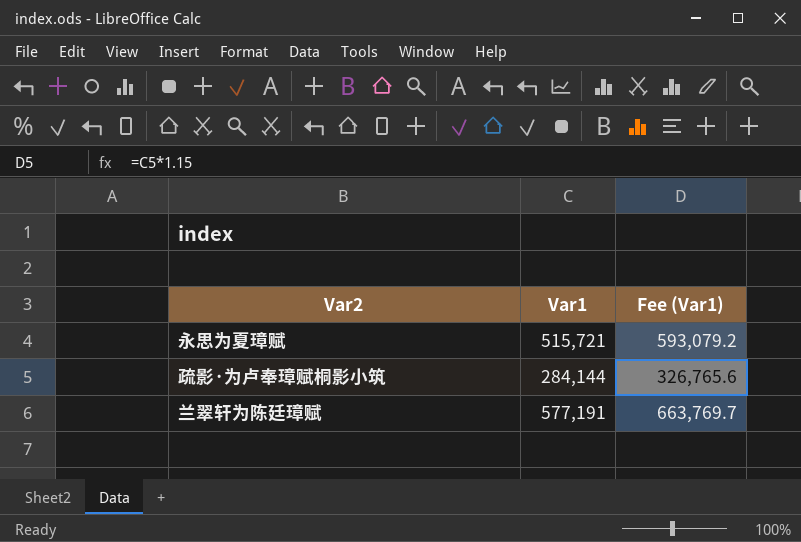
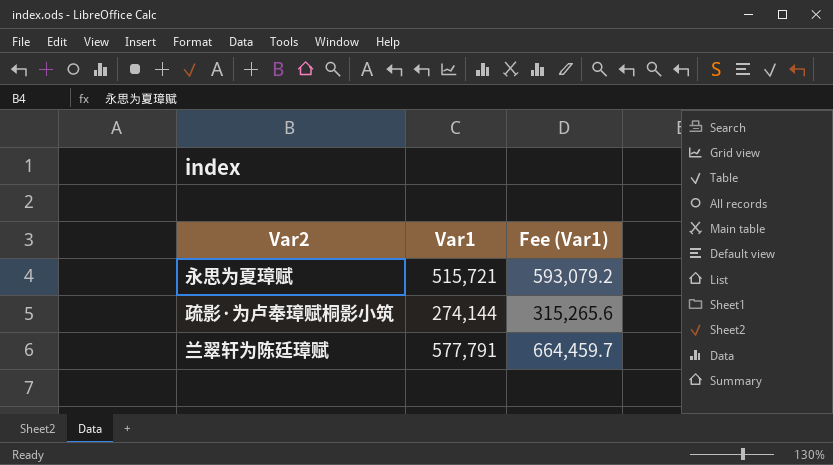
疏影·为卢奉璋赋桐影小筑 | Var1: 284,144 -> 274,144
疏影·为卢奉璋赋桐影小筑 | Fee (Var1): 326,765.6 -> 315,265.6
兰翠轩为陈廷璋赋 | Var1: 577,191 -> 577,791
兰翠轩为陈廷璋赋 | Fee (Var1): 663,769.7 -> 664,459.7

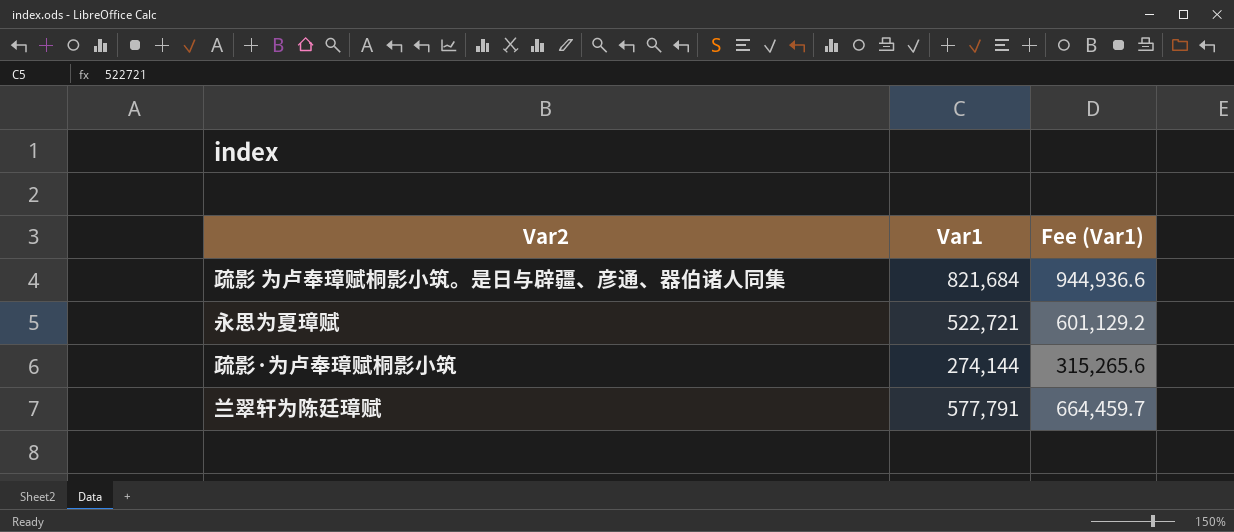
row 疏影 为卢奉璋赋桐影小筑。是日与辟疆、彦通、器伯诸人同集: none -> 821,684 | 944,936.6
永思为夏璋赋 | Var1: 515,721 -> 522,721
永思为夏璋赋 | Fee (Var1): 593,079.2 -> 601,129.2

